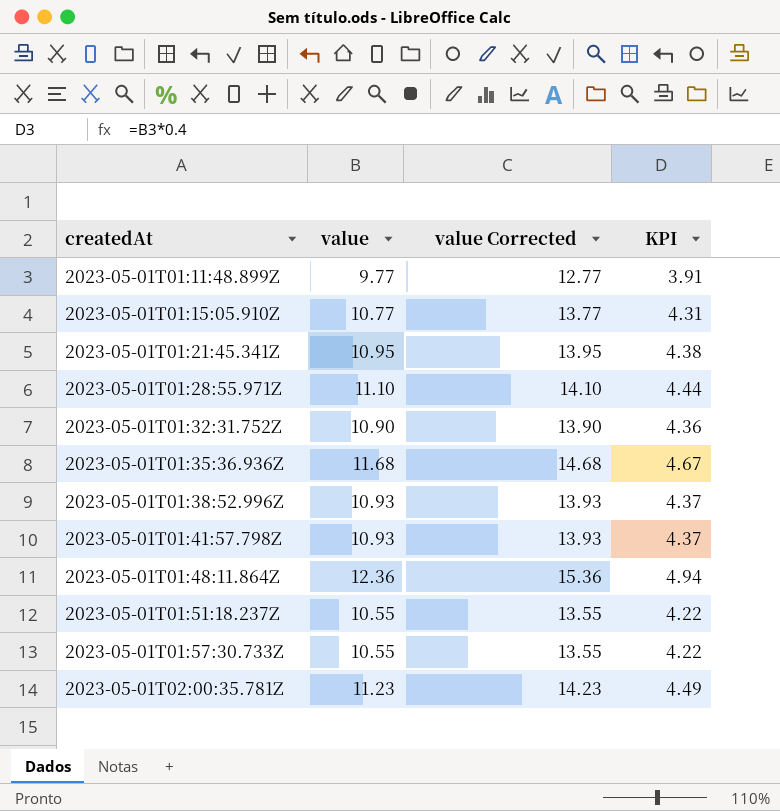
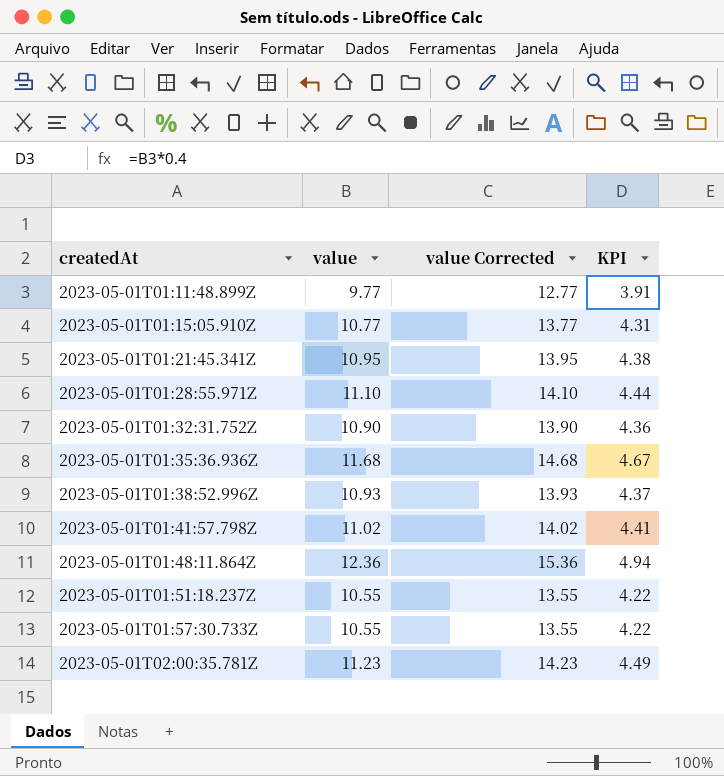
2023-05-01T01:41:57.798Z | value: 10.93 -> 11.02
2023-05-01T01:41:57.798Z | value Corrected: 13.93 -> 14.02
2023-05-01T01:41:57.798Z | KPI: 4.37 -> 4.41

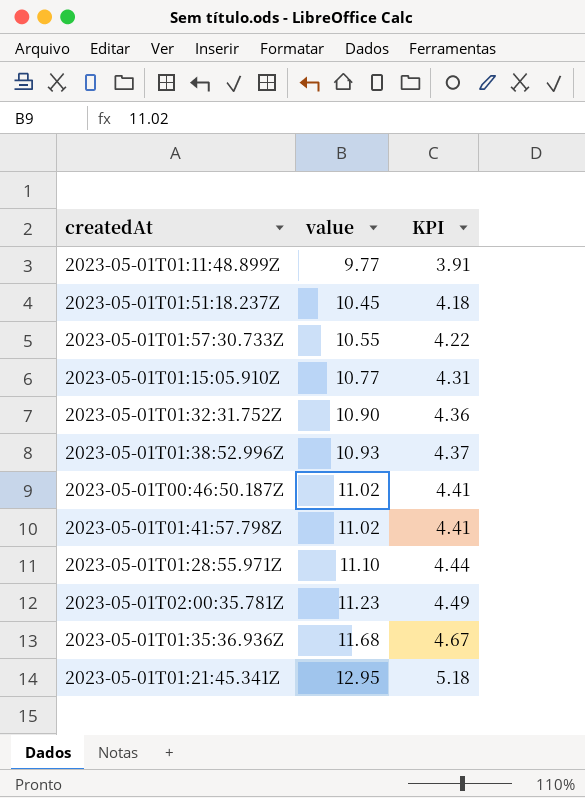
row order: createdAt ascending -> value ascending
column value Corrected | formula: [value] + 3 -> none
row 2023-05-01T01:48:11.864Z: 12.36 | 15.36 | 4.94 -> none
2023-05-01T01:51:18.237Z | value: 10.55 -> 10.45
2023-05-01T01:51:18.237Z | KPI: 4.22 -> 4.18
row 2023-05-01T00:46:50.187Z: none -> 11.02 | 4.41
2023-05-01T01:21:45.341Z | value: 10.95 -> 12.95
2023-05-01T01:21:45.341Z | KPI: 4.38 -> 5.18

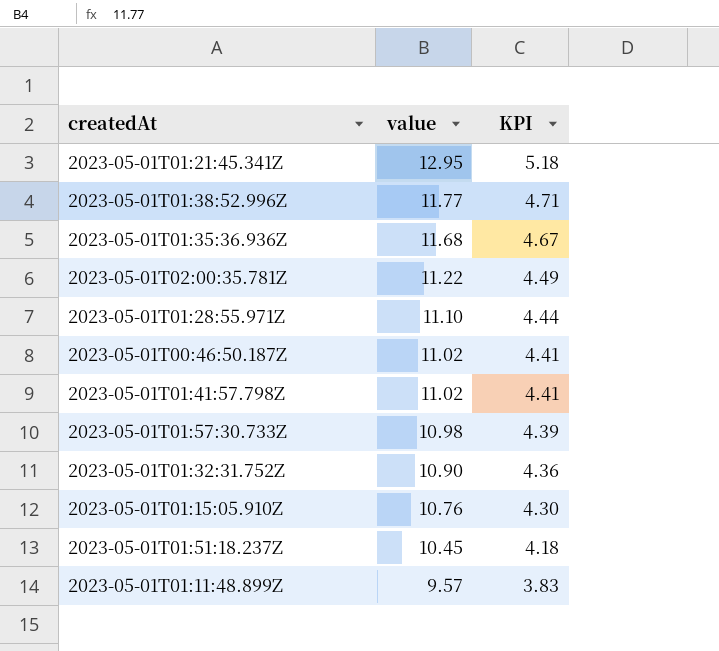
row order: value ascending -> value descending
2023-05-01T01:38:52.996Z | value: 10.93 -> 11.77
2023-05-01T01:38:52.996Z | KPI: 4.37 -> 4.71
2023-05-01T02:00:35.781Z | value: 11.23 -> 11.22
2023-05-01T01:57:30.733Z | value: 10.55 -> 10.98
2023-05-01T01:57:30.733Z | KPI: 4.22 -> 4.39
2023-05-01T01:15:05.910Z | value: 10.77 -> 10.76
2023-05-01T01:15:05.910Z | KPI: 4.31 -> 4.30
2023-05-01T01:11:48.899Z | value: 9.77 -> 9.57
2023-05-01T01:11:48.899Z | KPI: 3.91 -> 3.83

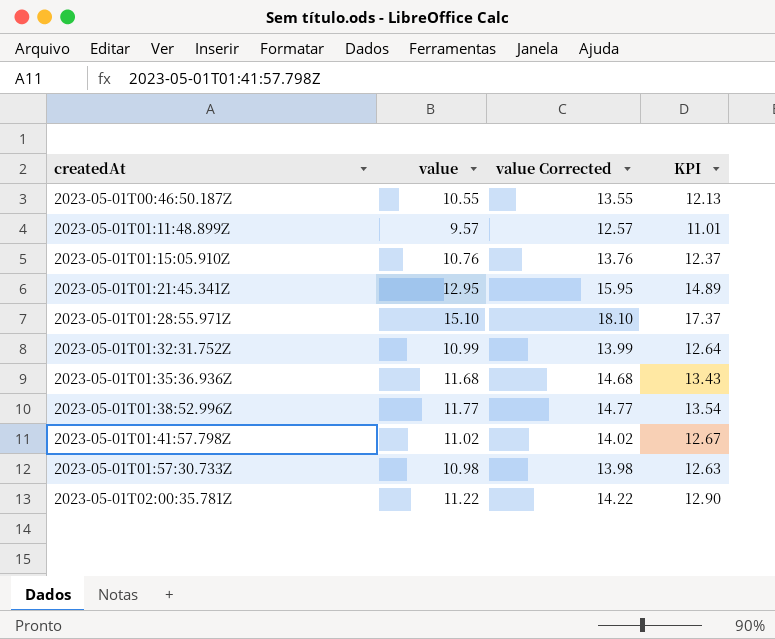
row order: value descending -> createdAt ascending
column value Corrected | formula: none -> [value] + 3
column KPI | formula: [value] * 0.4 -> [value] * 1.15
row 2023-05-01T01:51:18.237Z: 10.45 | 4.18 -> none
2023-05-01T00:46:50.187Z | value: 11.02 -> 10.55
2023-05-01T01:28:55.971Z | value: 11.10 -> 15.10
2023-05-01T01:32:31.752Z | value: 10.90 -> 10.99

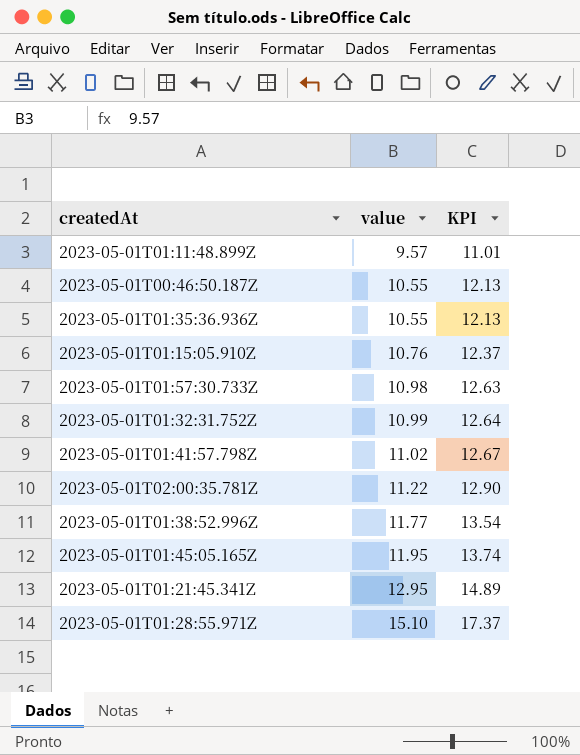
row order: createdAt ascending -> value ascending
column value Corrected | formula: [value] + 3 -> none
2023-05-01T01:35:36.936Z | value: 11.68 -> 10.55
2023-05-01T01:35:36.936Z | KPI: 13.43 -> 12.13
row 2023-05-01T01:45:05.165Z: none -> 11.95 | 13.74

